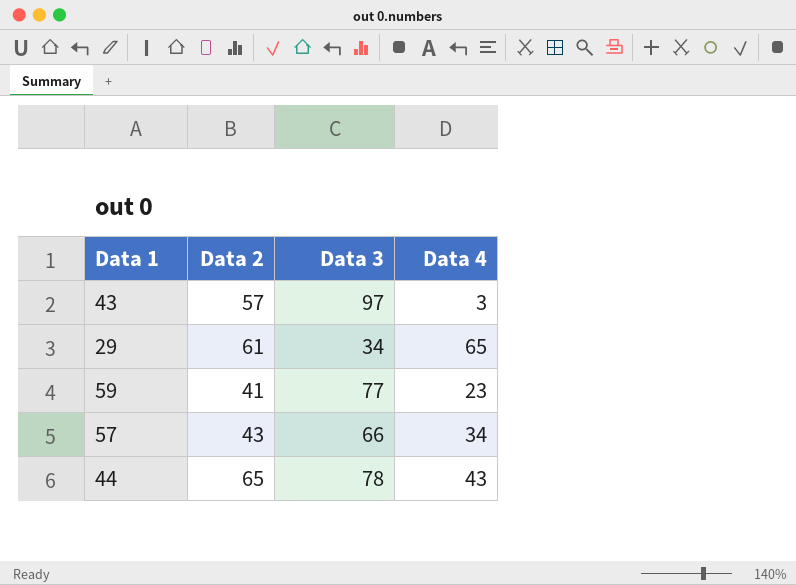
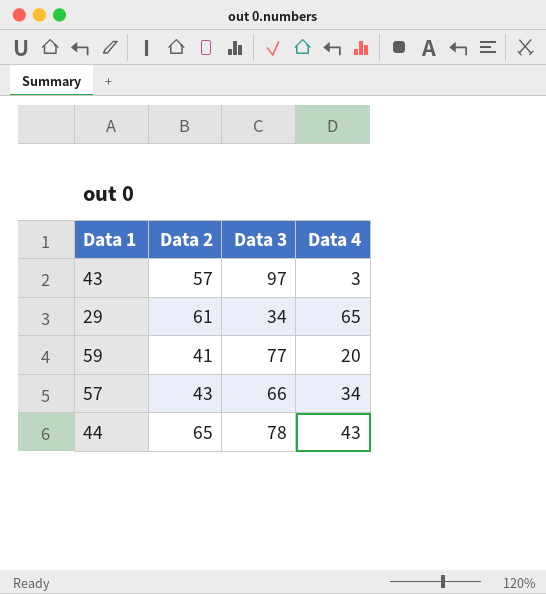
59 | Data 4: 23 -> 20

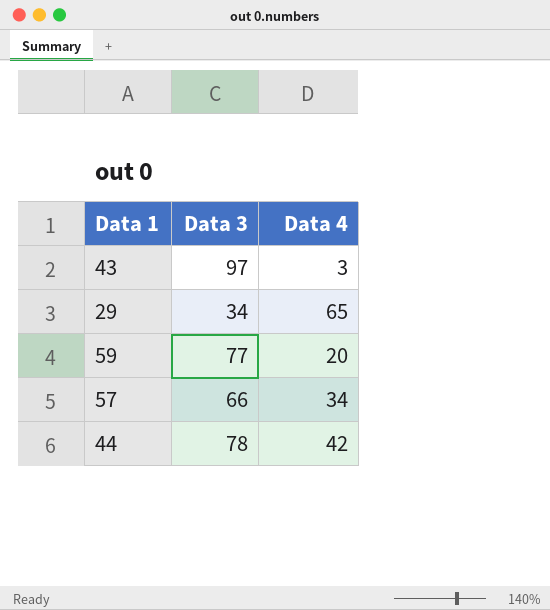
column Data 2 | position: 2 -> none
44 | Data 4: 43 -> 42

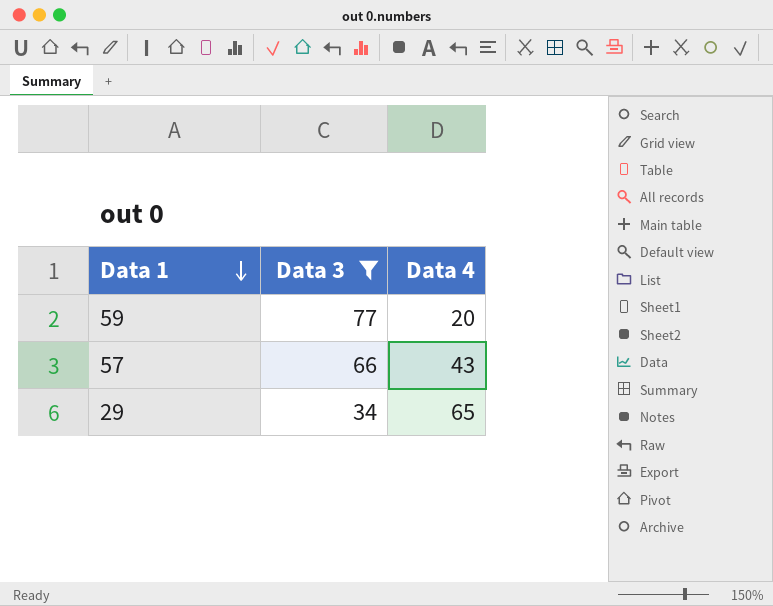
filter: none -> Data 3 <= 77
row order: none -> Data 1 descending
57 | Data 4: 34 -> 43

